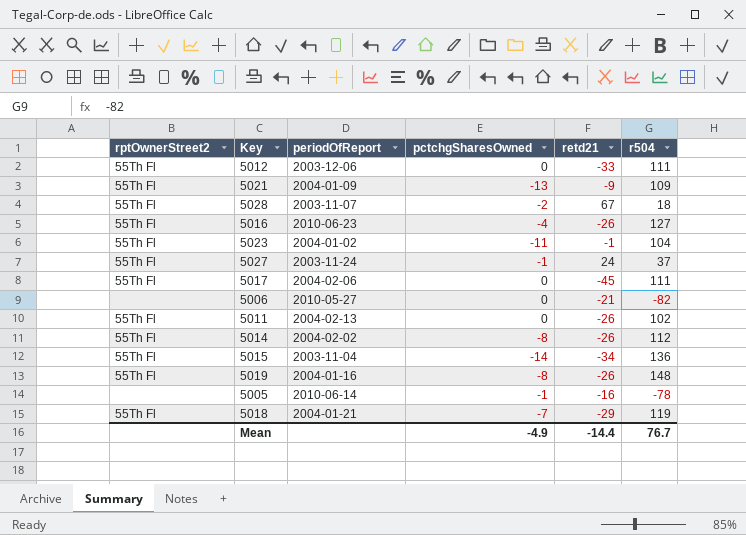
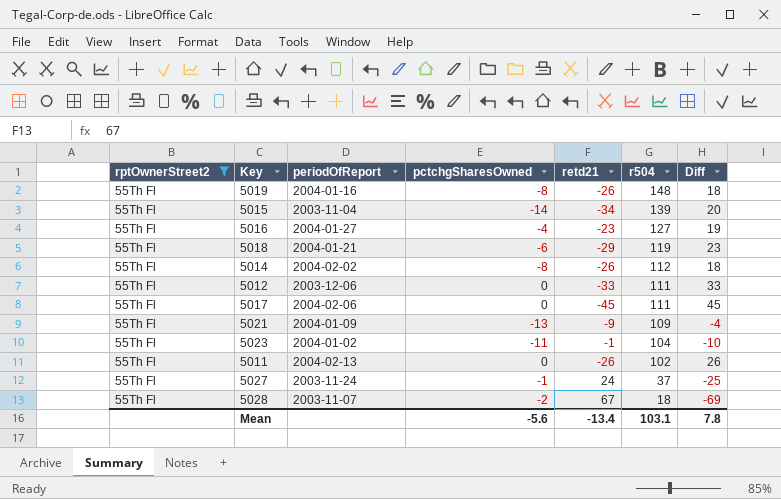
filter: none -> rptOwnerStreet2 = 55Th Fl
row order: none -> r504 descending
column Diff | formula: none -> [pctchgSharesOwned] - [retd21]
5015 | r504: 136 -> 139
5016 | periodOfReport: 2010-06-23 -> 2004-01-27
5016 | retd21: -26 -> -23
5018 | pctchgSharesOwned: -7 -> -6
Mean | pctchgSharesOwned: -4.9 -> -5.6
Mean | retd21: -14.4 -> -13.4
Mean | r504: 76.7 -> 103.1

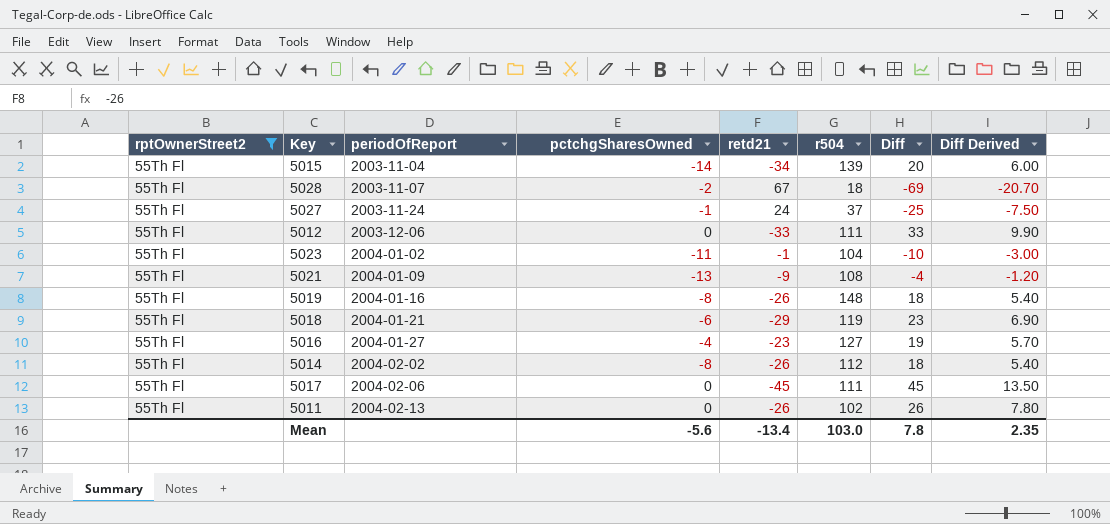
row order: r504 descending -> periodOfReport ascending
column Diff Derived | formula: none -> [Diff] * 0.3
5021 | r504: 109 -> 108
Mean | r504: 103.1 -> 103.0

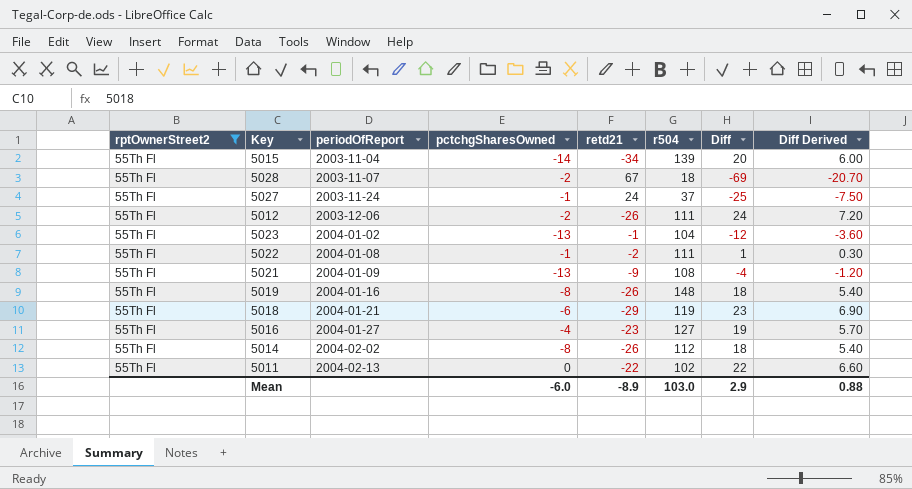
row 5017: 55Th Fl | 2004-02-06 | 0 | -45 | 111 | 45 | 13.50 -> none
5012 | pctchgSharesOwned: 0 -> -2
5012 | retd21: -33 -> -26
5012 | Diff: 33 -> 24
5012 | Diff Derived: 9.90 -> 7.20
5023 | pctchgSharesOwned: -11 -> -13
5023 | Diff: -10 -> -12
5023 | Diff Derived: -3.00 -> -3.60
row 5022: none -> 55Th Fl | 2004-01-08 | -1 | -2 | 111 | 1 | 0.30
5011 | retd21: -26 -> -22
5011 | Diff: 26 -> 22
5011 | Diff Derived: 7.80 -> 6.60
Mean | pctchgSharesOwned: -5.6 -> -6.0
Mean | retd21: -13.4 -> -8.9
Mean | Diff: 7.8 -> 2.9
Mean | Diff Derived: 2.35 -> 0.88

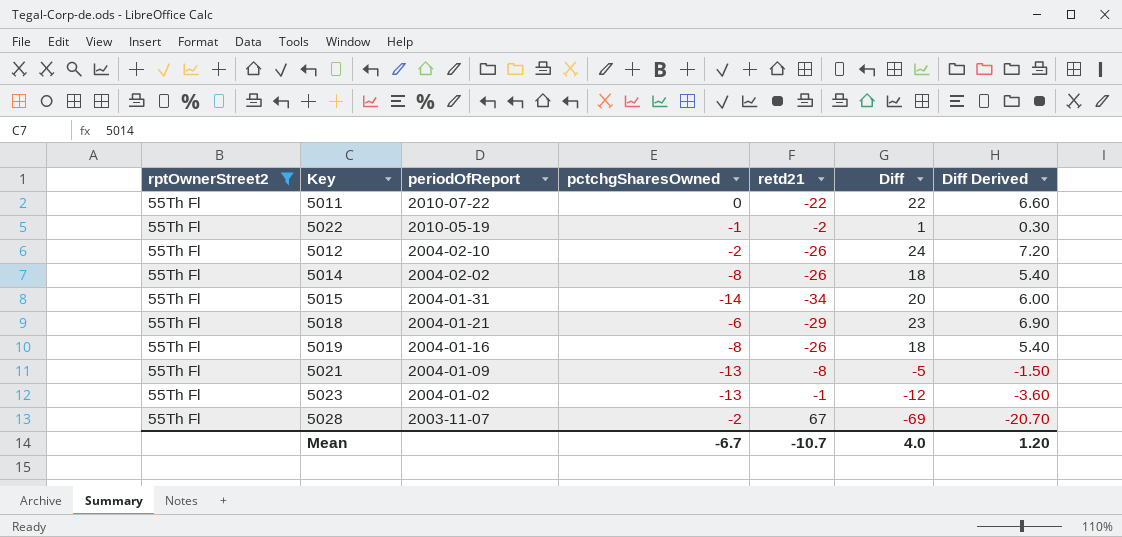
row order: periodOfReport ascending -> periodOfReport descending
column r504 | position: 6 -> none
row 5027: 55Th Fl | 2003-11-24 | -1 | 24 | 37 | -25 | -7.50 -> none
row 5016: 55Th Fl | 2004-01-27 | -4 | -23 | 127 | 19 | 5.70 -> none
5011 | periodOfReport: 2004-02-13 -> 2010-07-22
5022 | periodOfReport: 2004-01-08 -> 2010-05-19
5012 | periodOfReport: 2003-12-06 -> 2004-02-10
5015 | periodOfReport: 2003-11-04 -> 2004-01-31
5021 | retd21: -9 -> -8
5021 | Diff: -4 -> -5
5021 | Diff Derived: -1.20 -> -1.50
Mean | pctchgSharesOwned: -6.0 -> -6.7
Mean | retd21: -8.9 -> -10.7
Mean | Diff: 2.9 -> 4.0
Mean | Diff Derived: 0.88 -> 1.20

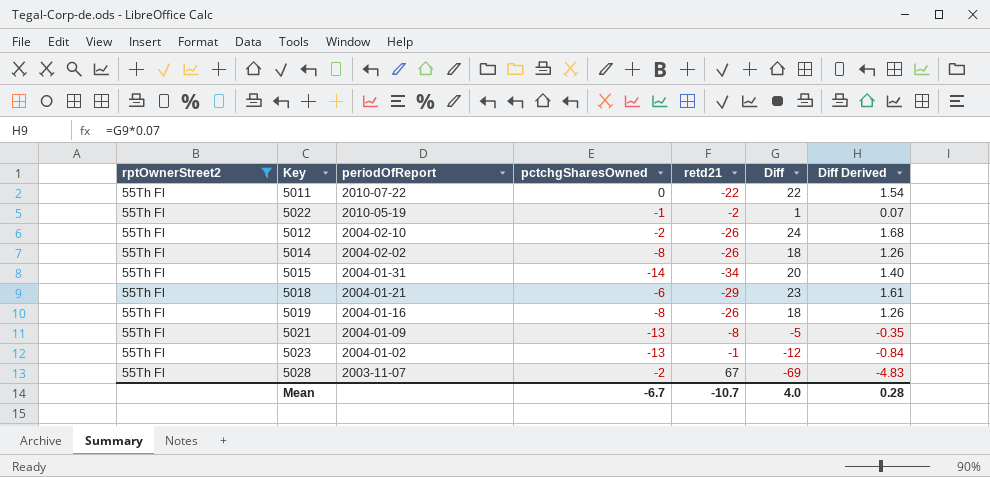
column Diff Derived | formula: [Diff] * 0.3 -> [Diff] * 0.07
Mean | Diff Derived: 1.20 -> 0.28

